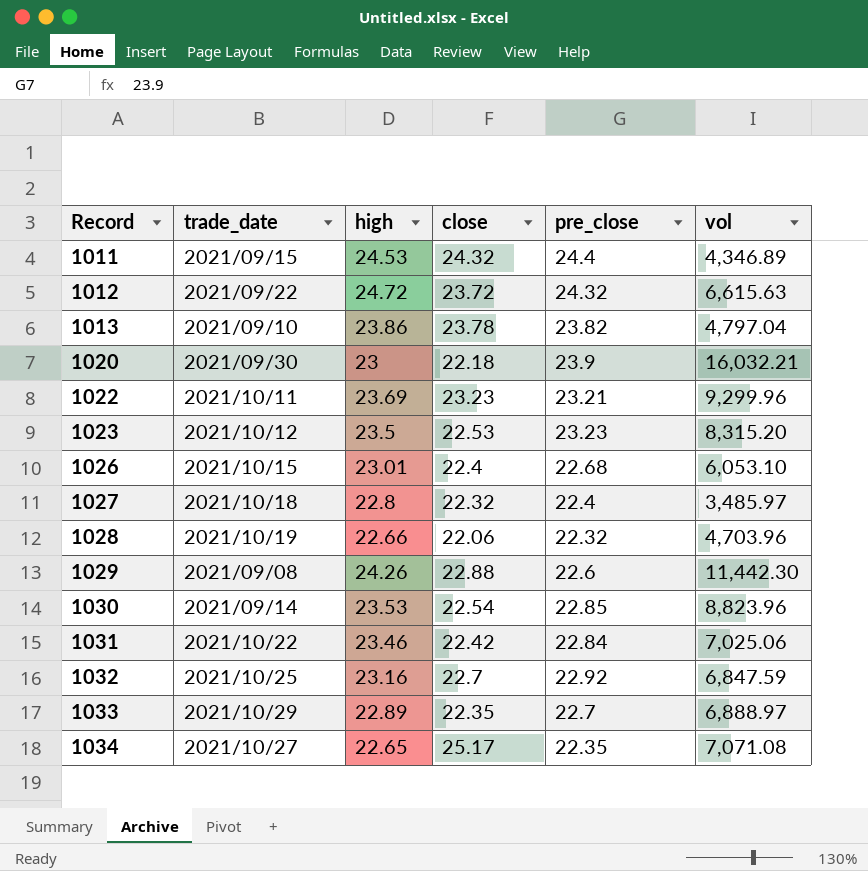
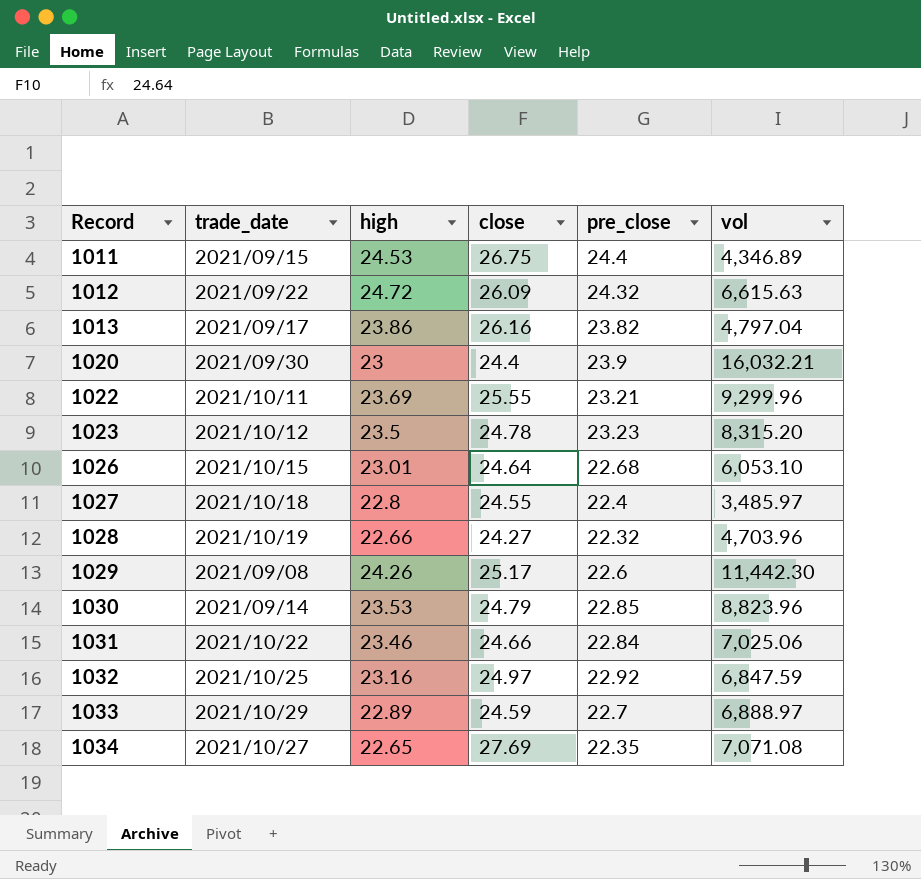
1011 | close: 24.32 -> 26.75
1012 | close: 23.72 -> 26.09
1013 | trade_date: 2021/09/10 -> 2021/09/17
1013 | close: 23.78 -> 26.16
1020 | close: 22.18 -> 24.4
1022 | close: 23.23 -> 25.55
1023 | close: 22.53 -> 24.78
1026 | close: 22.4 -> 24.64
1027 | close: 22.32 -> 24.55
1028 | close: 22.06 -> 24.27
1029 | close: 22.88 -> 25.17
1030 | close: 22.54 -> 24.79
1031 | close: 22.42 -> 24.66
1032 | close: 22.7 -> 24.97
1033 | close: 22.35 -> 24.59
1034 | close: 25.17 -> 27.69

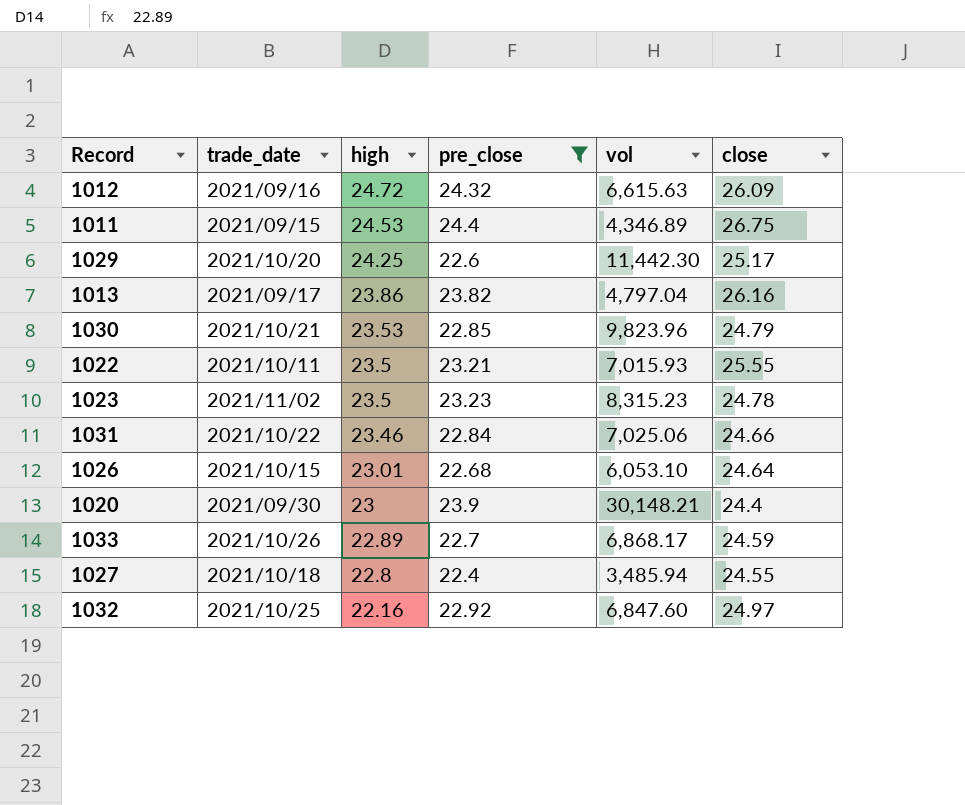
filter: none -> pre_close >= 22.4
row order: Record ascending -> high descending
column close | position: 4 -> 6
1012 | trade_date: 2021/09/22 -> 2021/09/16
1029 | trade_date: 2021/09/08 -> 2021/10/20
1029 | high: 24.26 -> 24.25
1030 | trade_date: 2021/09/14 -> 2021/10/21
1030 | vol: 8,823.96 -> 9,823.96
1022 | high: 23.69 -> 23.5
1022 | vol: 9,299.96 -> 7,015.93
1023 | trade_date: 2021/10/12 -> 2021/11/02
1023 | vol: 8,315.20 -> 8,315.23
1020 | vol: 16,032.21 -> 30,148.21
1033 | trade_date: 2021/10/29 -> 2021/10/26
1033 | vol: 6,888.97 -> 6,868.17
1027 | vol: 3,485.97 -> 3,485.94
1032 | high: 23.16 -> 22.16
1032 | vol: 6,847.59 -> 6,847.60

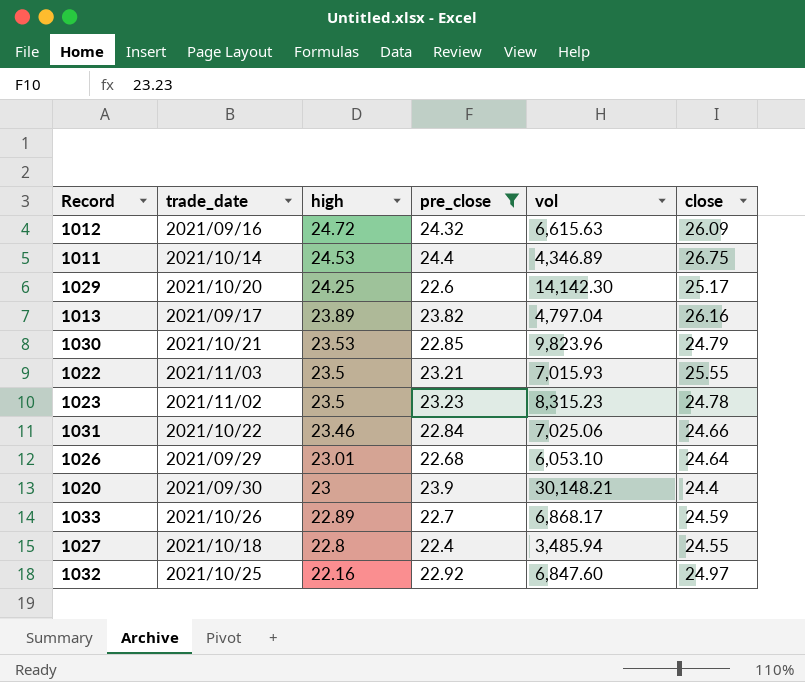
1011 | trade_date: 2021/09/15 -> 2021/10/14
1029 | vol: 11,442.30 -> 14,142.30
1013 | high: 23.86 -> 23.89
1022 | trade_date: 2021/10/11 -> 2021/11/03
1026 | trade_date: 2021/10/15 -> 2021/09/29

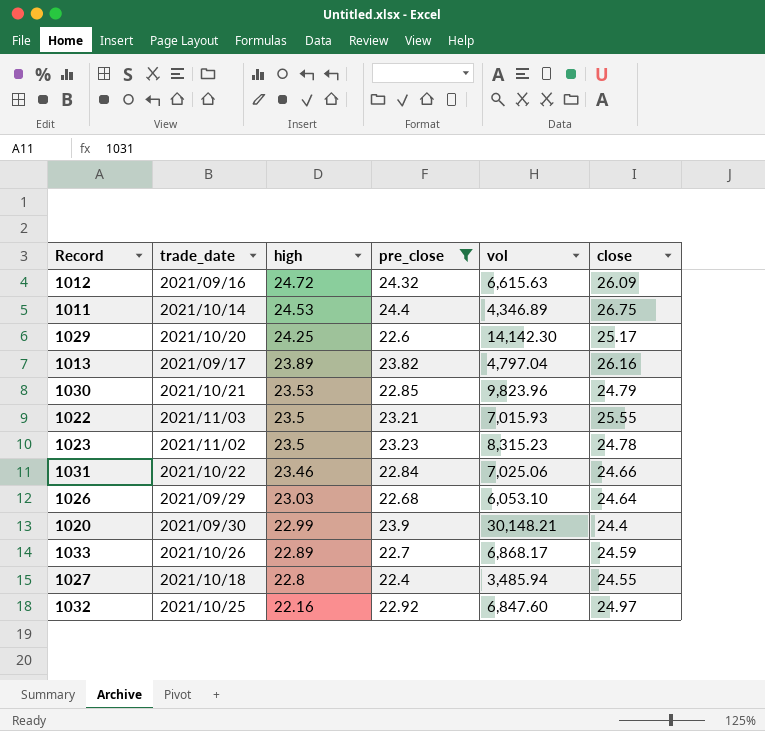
1026 | high: 23.01 -> 23.03
1020 | high: 23 -> 22.99

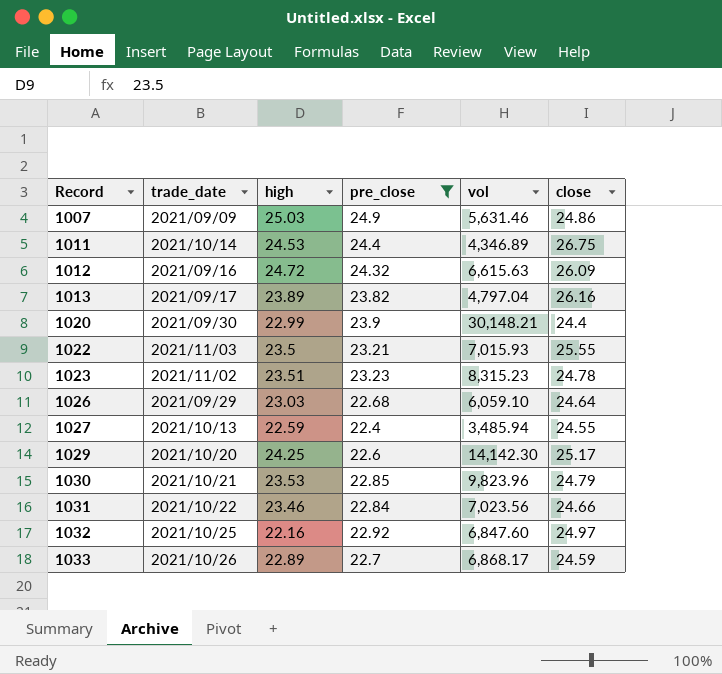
row order: high descending -> Record ascending
row 1007: none -> 2021/09/09 | 25.03 | 24.9 | 5,631.46 | 24.86
1023 | high: 23.5 -> 23.51
1026 | vol: 6,053.10 -> 6,059.10
1027 | trade_date: 2021/10/18 -> 2021/10/13
1027 | high: 22.8 -> 22.59
1031 | vol: 7,025.06 -> 7,023.56

